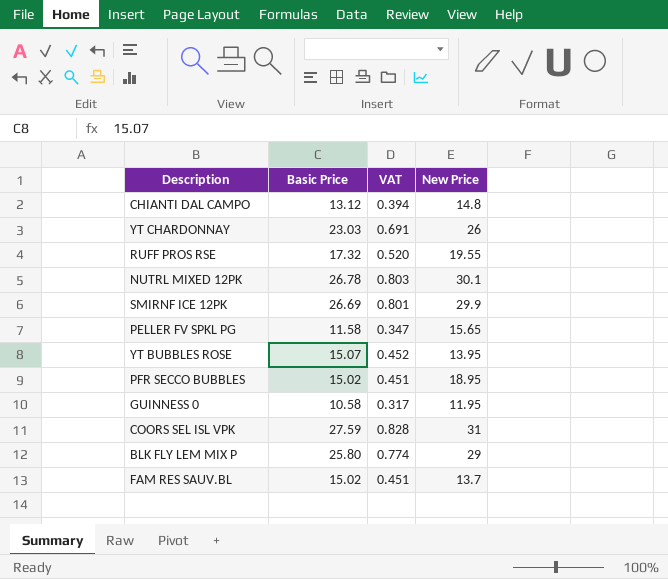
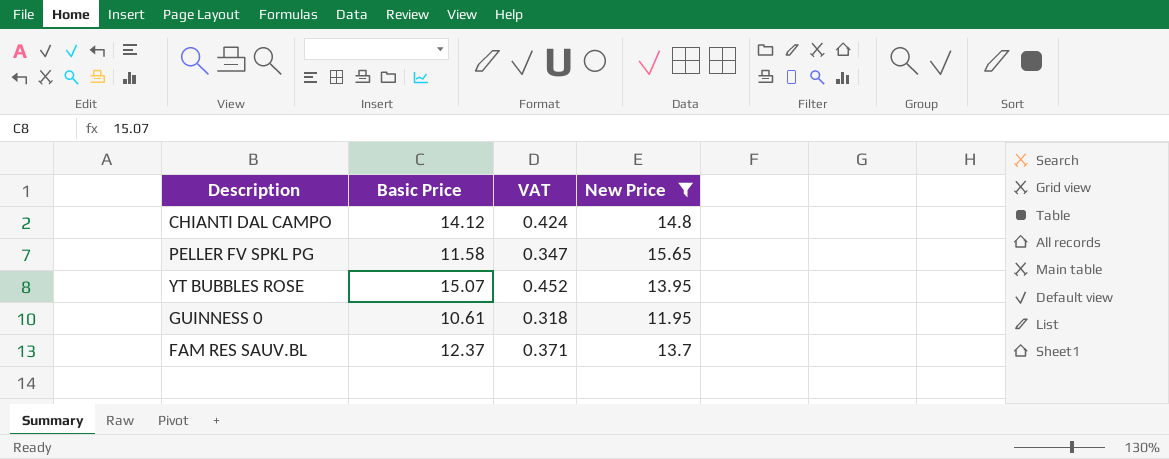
filter: none -> New Price <= 15.65
CHIANTI DAL CAMPO | Basic Price: 13.12 -> 14.12
CHIANTI DAL CAMPO | VAT: 0.394 -> 0.424
GUINNESS 0 | Basic Price: 10.58 -> 10.61
GUINNESS 0 | VAT: 0.317 -> 0.318
FAM RES SAUV.BL | Basic Price: 15.02 -> 12.37
FAM RES SAUV.BL | VAT: 0.451 -> 0.371

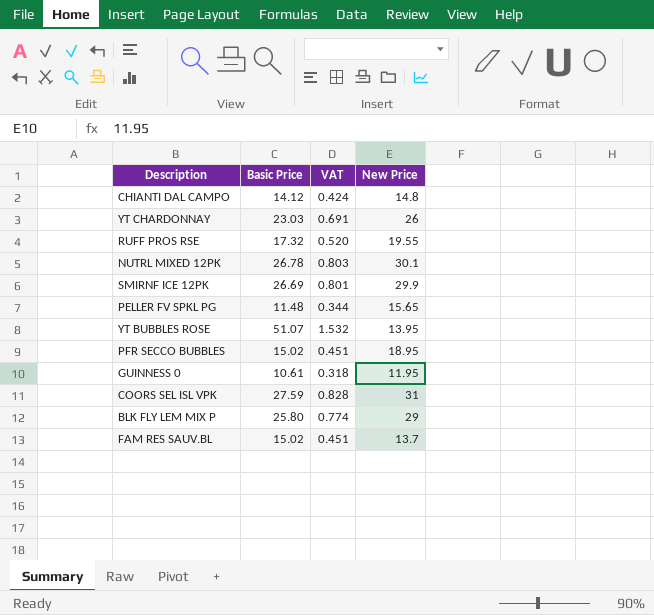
filter: New Price <= 15.65 -> none
PELLER FV SPKL PG | Basic Price: 11.58 -> 11.48
PELLER FV SPKL PG | VAT: 0.347 -> 0.344
YT BUBBLES ROSE | Basic Price: 15.07 -> 51.07
YT BUBBLES ROSE | VAT: 0.452 -> 1.532
FAM RES SAUV.BL | Basic Price: 12.37 -> 15.02
FAM RES SAUV.BL | VAT: 0.371 -> 0.451

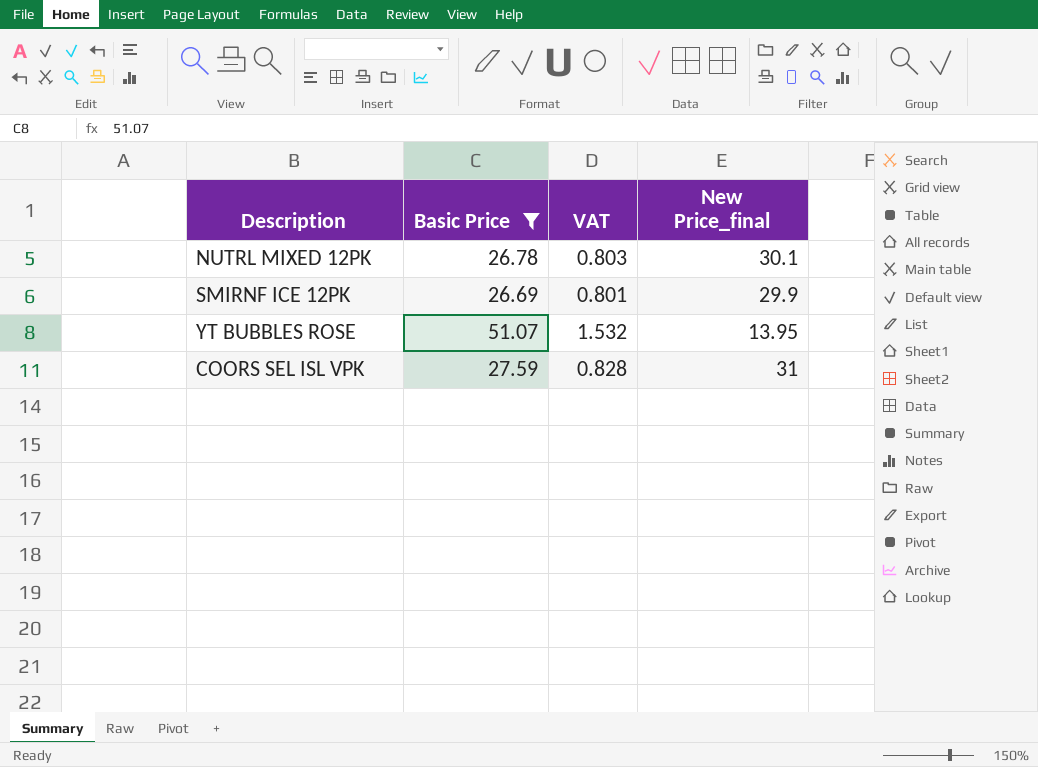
filter: none -> Basic Price >= 26.69
column name: New Price -> New Price_final

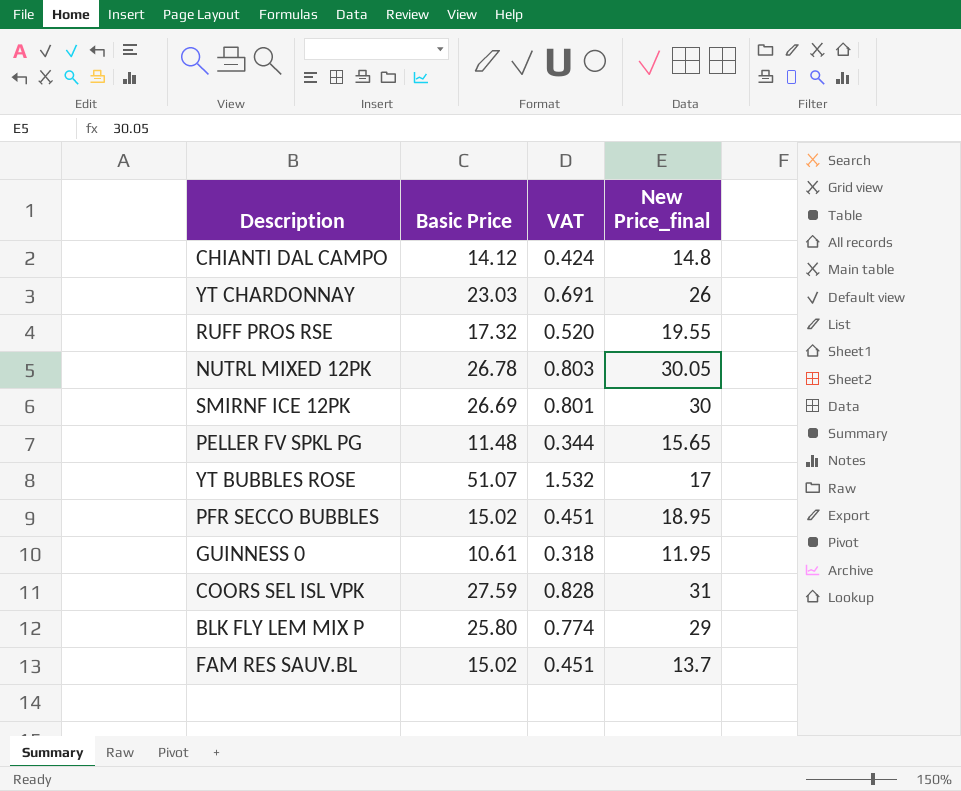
filter: Basic Price >= 26.69 -> none
NUTRL MIXED 12PK | New Price_final: 30.1 -> 30.05
SMIRNF ICE 12PK | New Price_final: 29.9 -> 30
YT BUBBLES ROSE | New Price_final: 13.95 -> 17

